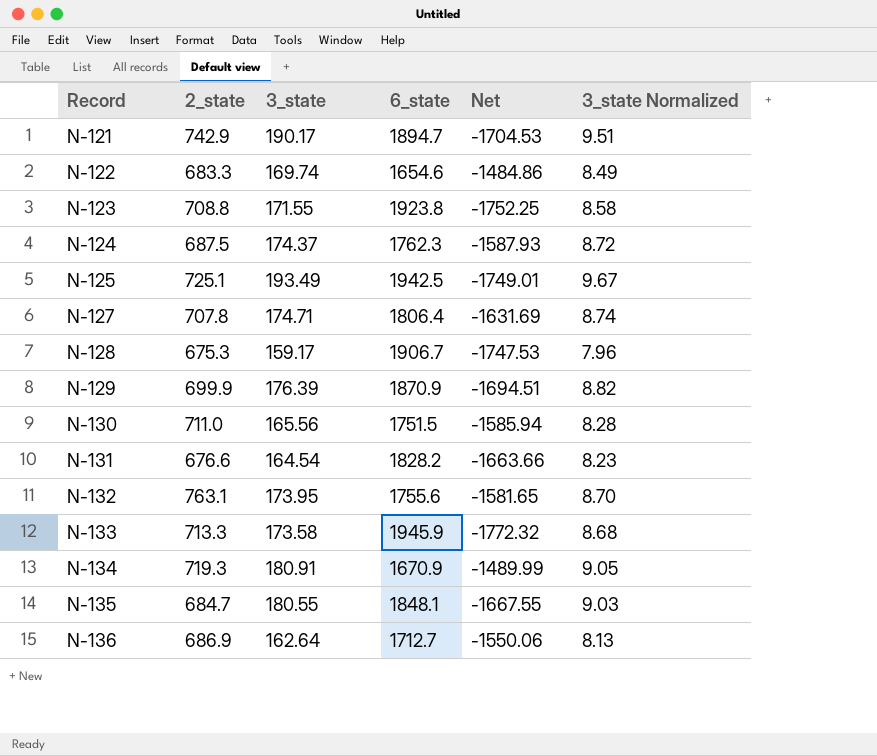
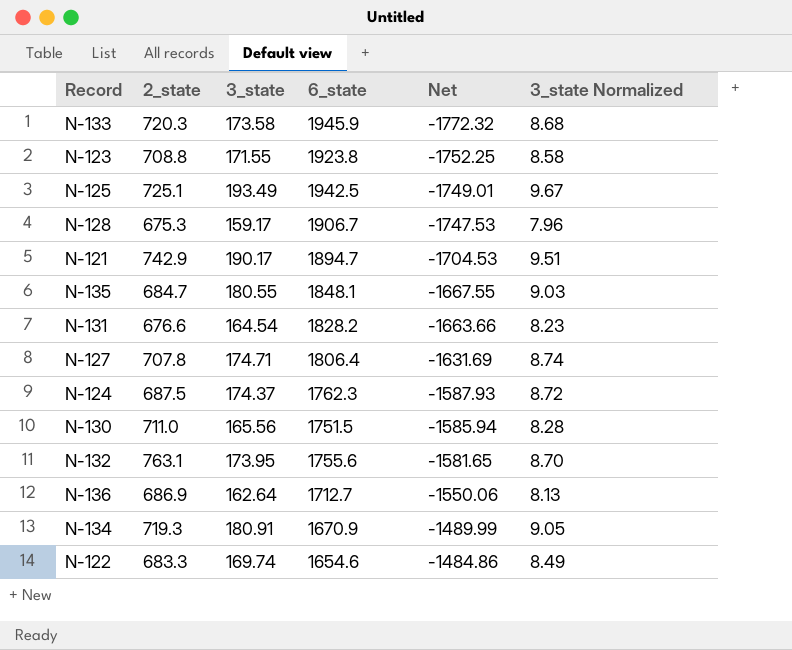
row order: Record ascending -> Net ascending
row N-129: 699.9 | 176.39 | 1870.9 | -1694.51 | 8.82 -> none
N-133 | 2_state: 713.3 -> 720.3

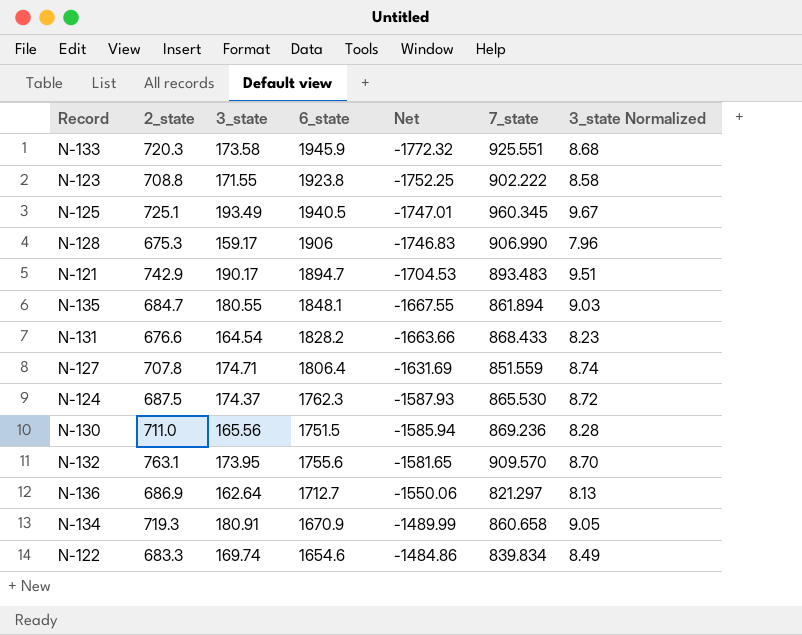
column 7_state | position: none -> 6
N-125 | 6_state: 1942.5 -> 1940.5
N-125 | Net: -1749.01 -> -1747.01
N-128 | 6_state: 1906.7 -> 1906
N-128 | Net: -1747.53 -> -1746.83

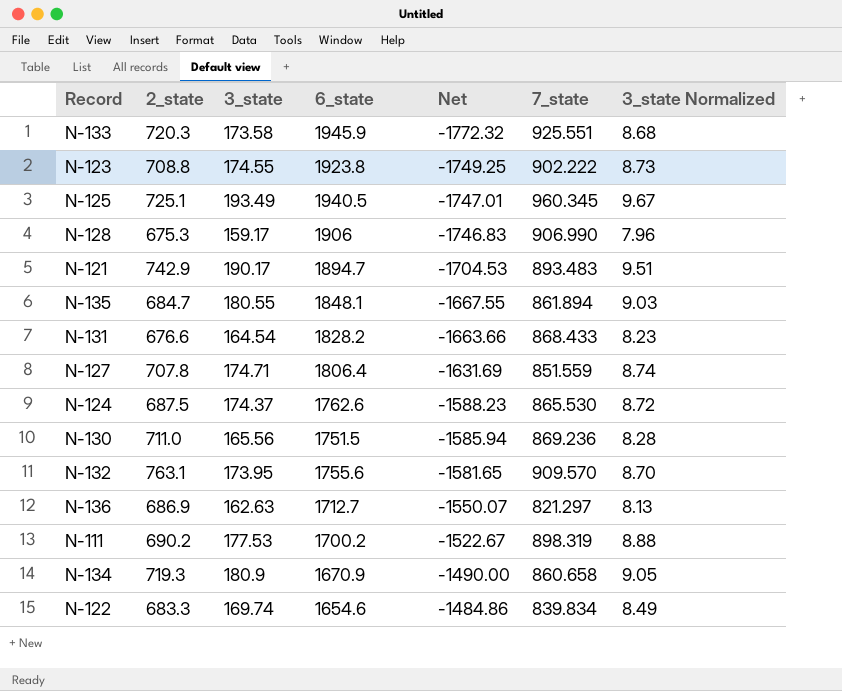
N-123 | 3_state: 171.55 -> 174.55
N-123 | Net: -1752.25 -> -1749.25
N-123 | 3_state Normalized: 8.58 -> 8.73
N-124 | 6_state: 1762.3 -> 1762.6
N-124 | Net: -1587.93 -> -1588.23
N-136 | 3_state: 162.64 -> 162.63
N-136 | Net: -1550.06 -> -1550.07
row N-111: none -> 690.2 | 177.53 | 1700.2 | -1522.67 | 898.319 | 8.88
N-134 | 3_state: 180.91 -> 180.9
N-134 | Net: -1489.99 -> -1490.00

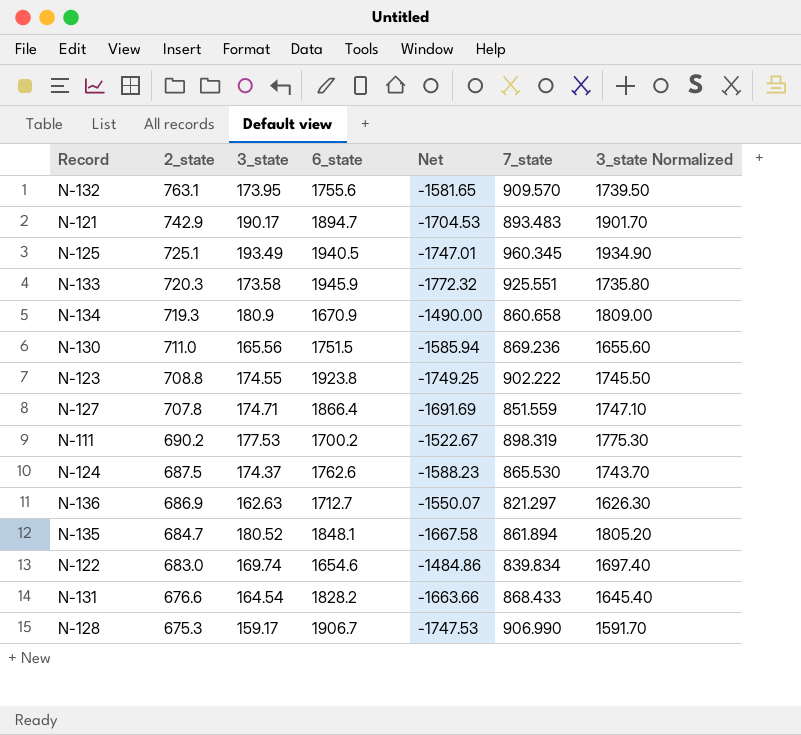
row order: Net ascending -> 2_state descending
column 3_state Normalized | formula: [3_state] * 0.05 -> [3_state] * 10
N-127 | 6_state: 1806.4 -> 1866.4
N-127 | Net: -1631.69 -> -1691.69
N-135 | 3_state: 180.55 -> 180.52
N-135 | Net: -1667.55 -> -1667.58
N-122 | 2_state: 683.3 -> 683.0
N-128 | 6_state: 1906 -> 1906.7
N-128 | Net: -1746.83 -> -1747.53

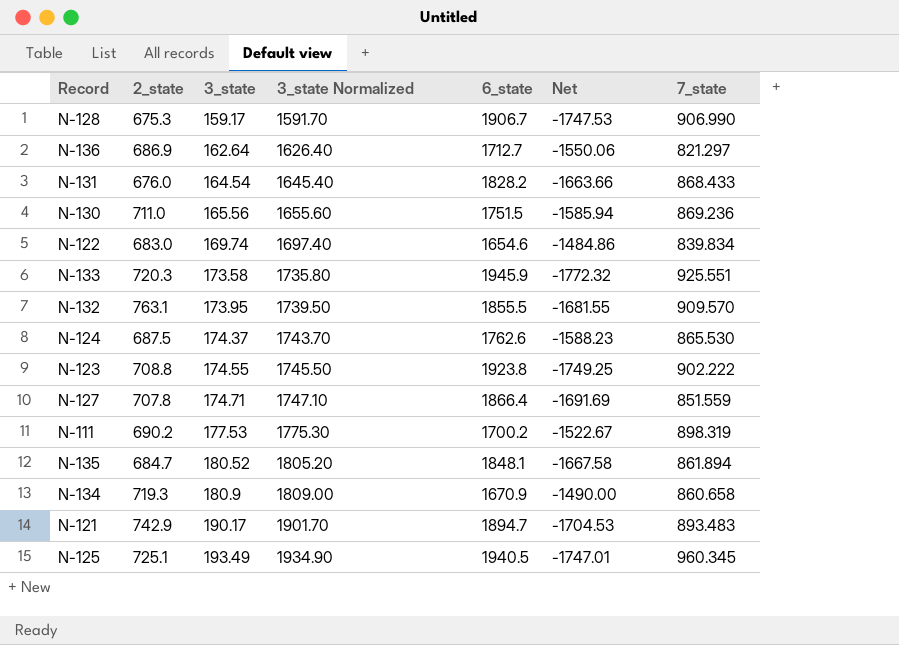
row order: 2_state descending -> 3_state ascending
column 3_state Normalized | position: 7 -> 4
N-136 | 3_state: 162.63 -> 162.64
N-136 | 3_state Normalized: 1626.30 -> 1626.40
N-136 | Net: -1550.07 -> -1550.06
N-131 | 2_state: 676.6 -> 676.0
N-132 | 6_state: 1755.6 -> 1855.5
N-132 | Net: -1581.65 -> -1681.55

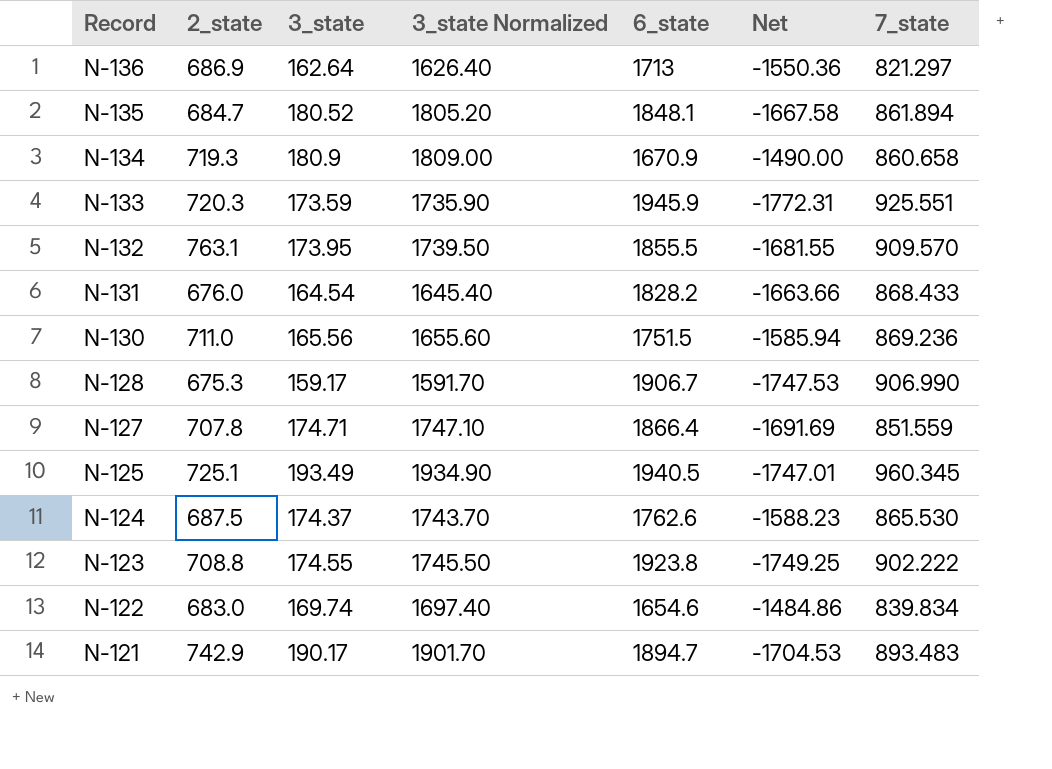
row order: 3_state ascending -> Record descending
row N-111: 690.2 | 177.53 | 1775.30 | 1700.2 | -1522.67 | 898.319 -> none
N-136 | 6_state: 1712.7 -> 1713
N-136 | Net: -1550.06 -> -1550.36
N-133 | 3_state: 173.58 -> 173.59
N-133 | 3_state Normalized: 1735.80 -> 1735.90
N-133 | Net: -1772.32 -> -1772.31

